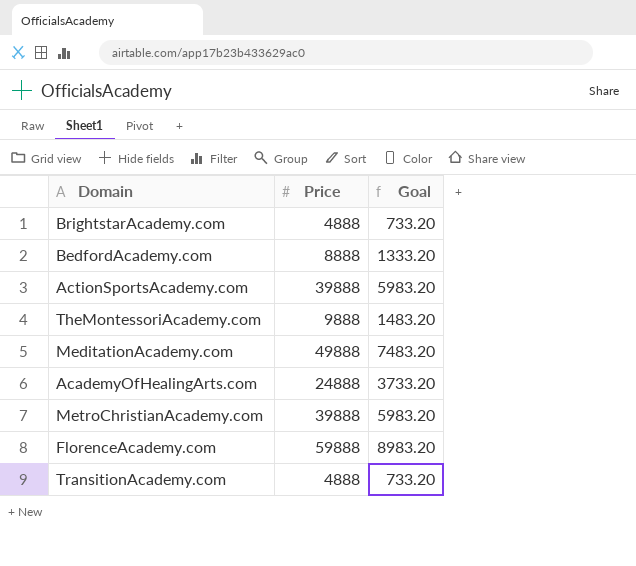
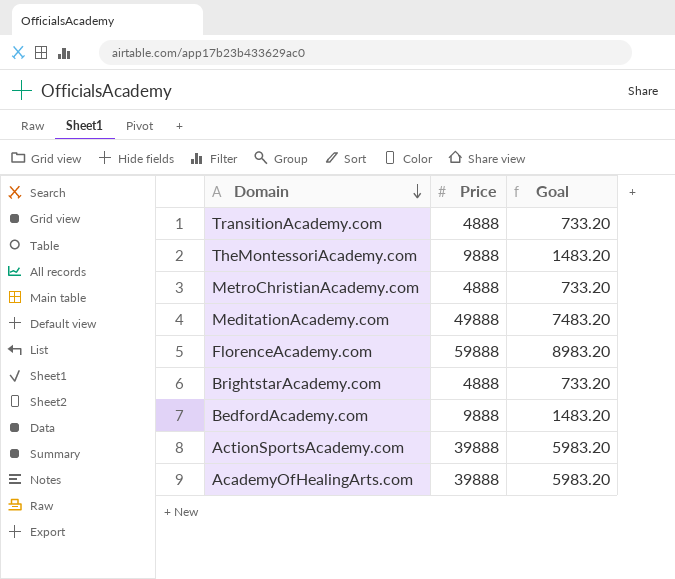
row order: none -> Domain descending
MetroChristianAcademy.com | Price: 39888 -> 4888
MetroChristianAcademy.com | Goal: 5983.20 -> 733.20
BedfordAcademy.com | Price: 8888 -> 9888
BedfordAcademy.com | Goal: 1333.20 -> 1483.20
AcademyOfHealingArts.com | Price: 24888 -> 39888
AcademyOfHealingArts.com | Goal: 3733.20 -> 5983.20

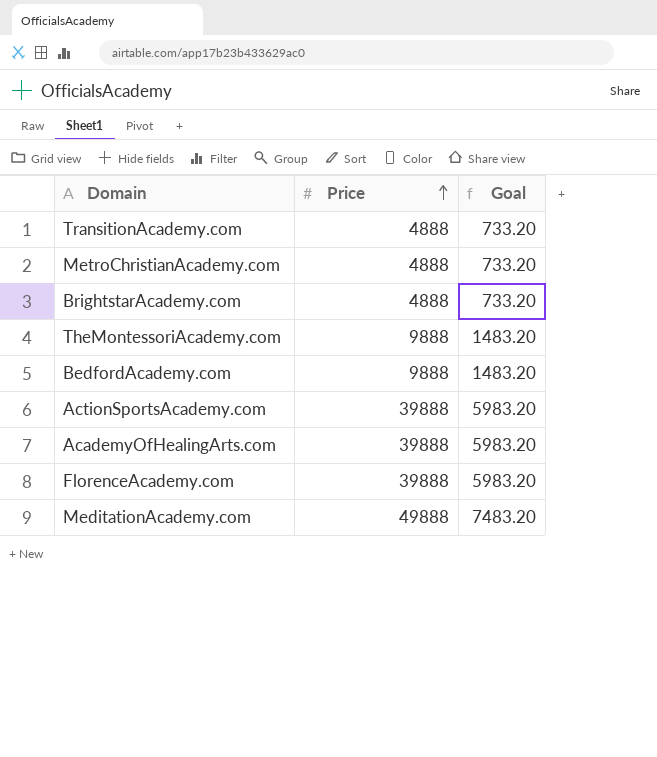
row order: Domain descending -> Price ascending
FlorenceAcademy.com | Price: 59888 -> 39888
FlorenceAcademy.com | Goal: 8983.20 -> 5983.20

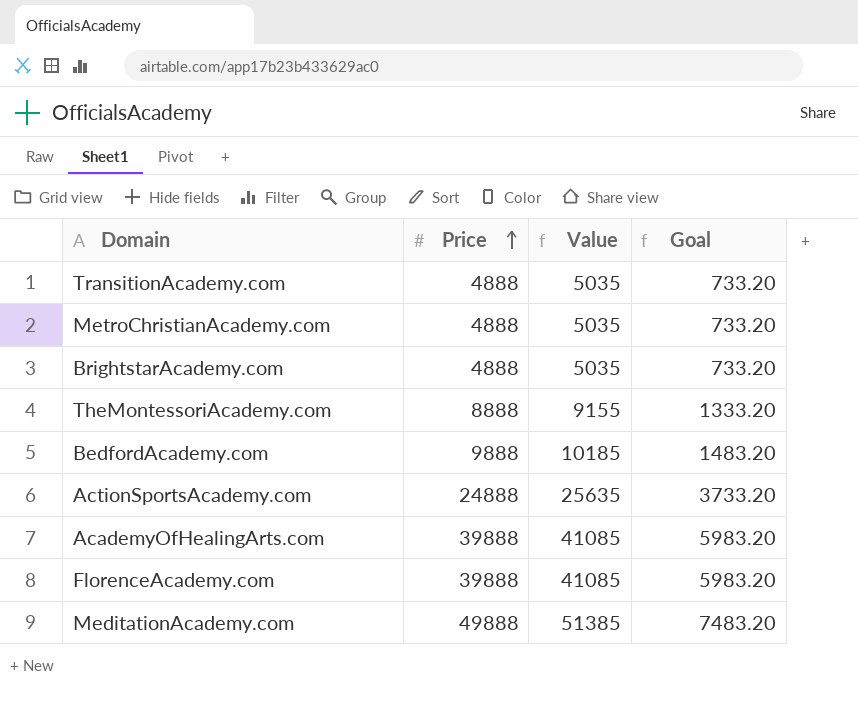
column Value | formula: none -> [Price] * 1.03
TheMontessoriAcademy.com | Price: 9888 -> 8888
TheMontessoriAcademy.com | Goal: 1483.20 -> 1333.20
ActionSportsAcademy.com | Price: 39888 -> 24888
ActionSportsAcademy.com | Goal: 5983.20 -> 3733.20

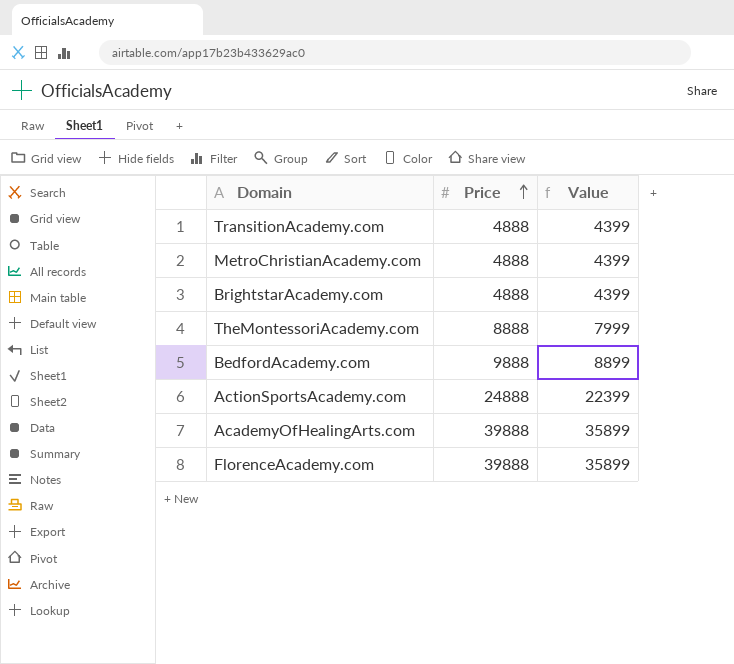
column Goal | formula: [Price] * 0.15 -> none
column Value | formula: [Price] * 1.03 -> [Price] * 0.9
row MeditationAcademy.com: 49888 | 51385 | 7483.20 -> none

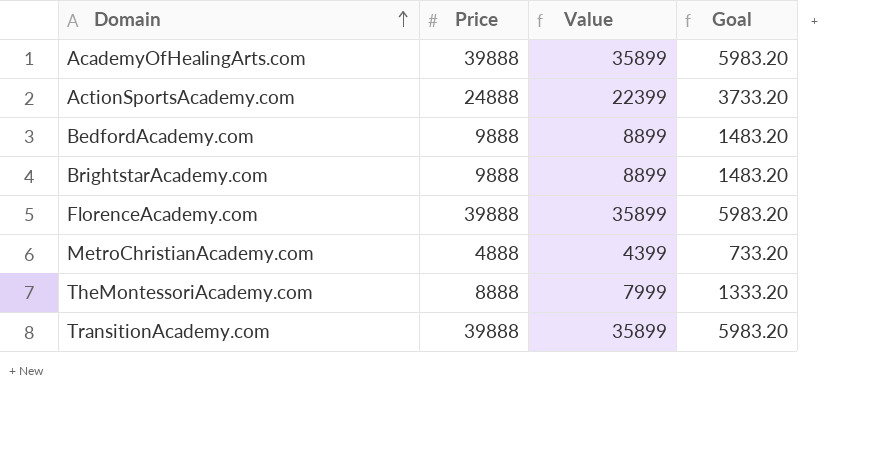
row order: Price ascending -> Domain ascending
column Goal | formula: none -> [Price] * 0.15
BrightstarAcademy.com | Price: 4888 -> 9888
BrightstarAcademy.com | Value: 4399 -> 8899
TransitionAcademy.com | Price: 4888 -> 39888
TransitionAcademy.com | Value: 4399 -> 35899

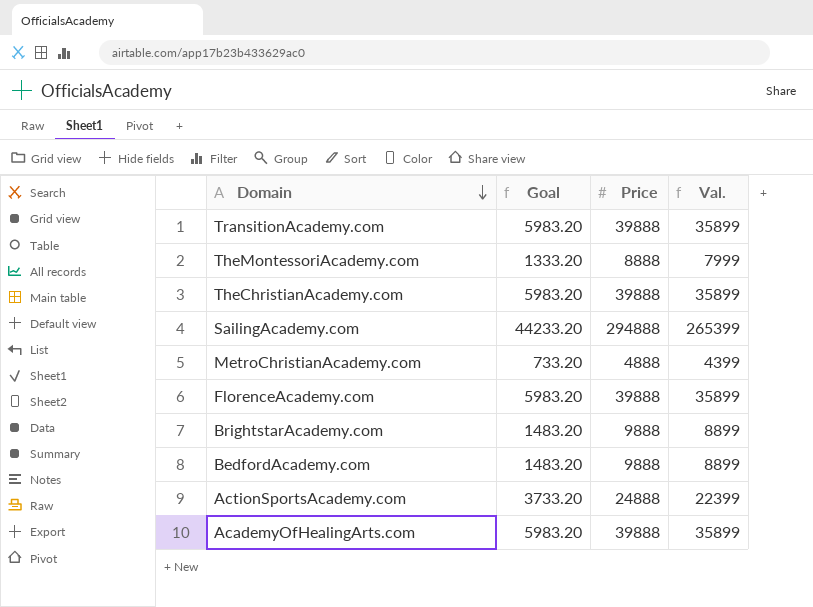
row order: Domain ascending -> Domain descending
column Goal | position: 4 -> 2
column name: Value -> Val.
row TheChristianAcademy.com: none -> 5983.20 | 39888 | 35899
row SailingAcademy.com: none -> 44233.20 | 294888 | 265399

